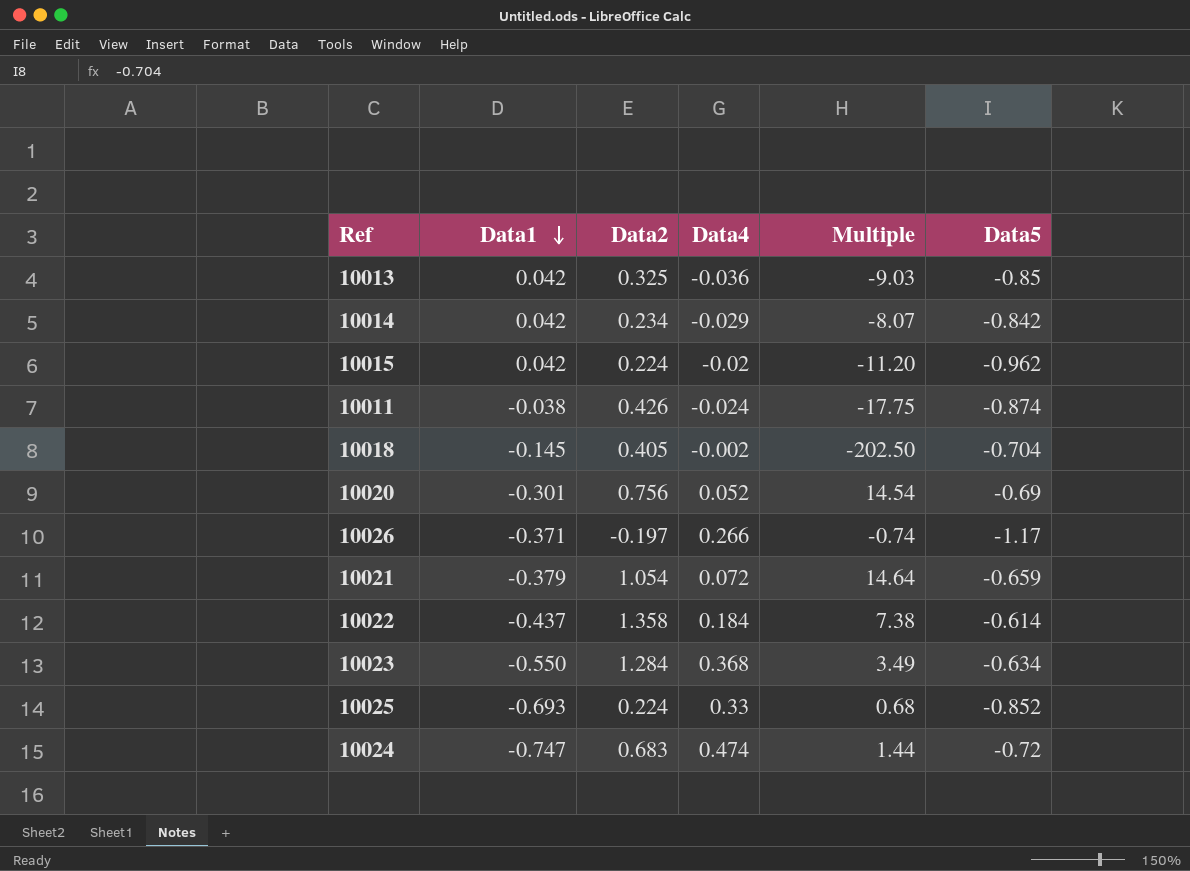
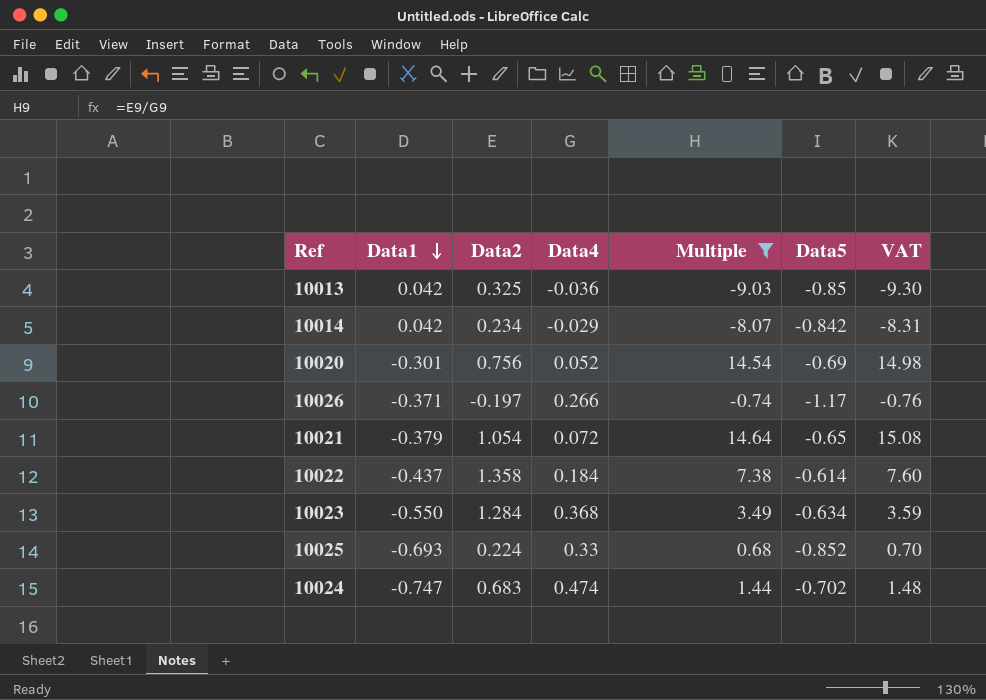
filter: none -> Multiple >= -9.03
column VAT | formula: none -> [Multiple] * 1.03
10021 | Data5: -0.659 -> -0.65
10024 | Data5: -0.72 -> -0.702

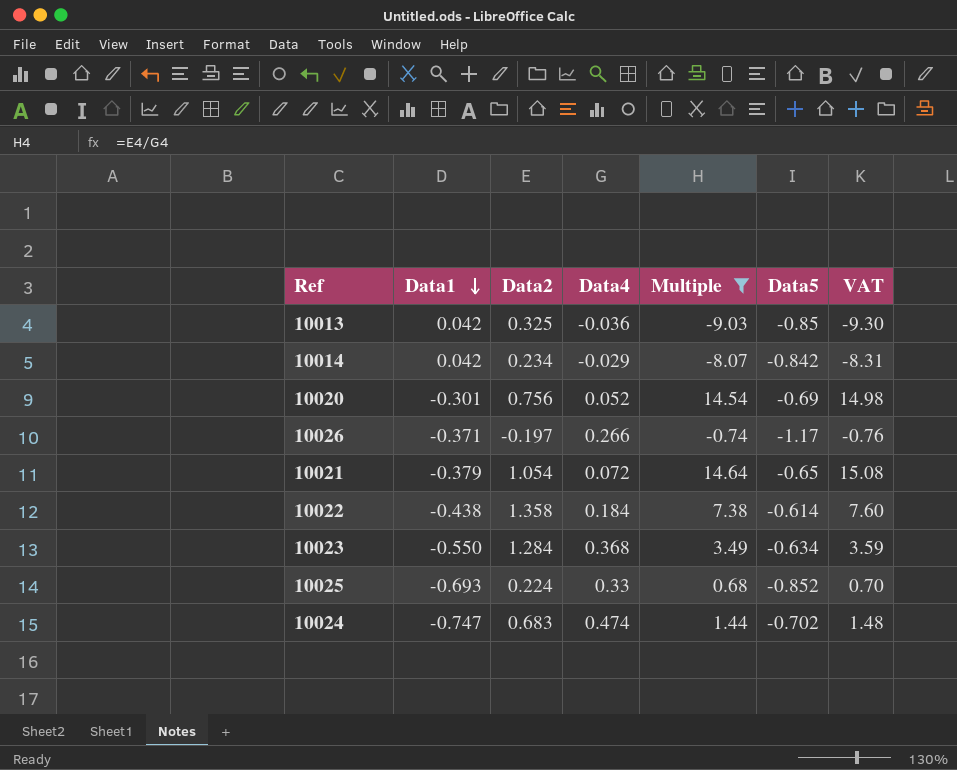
10022 | Data1: -0.437 -> -0.438

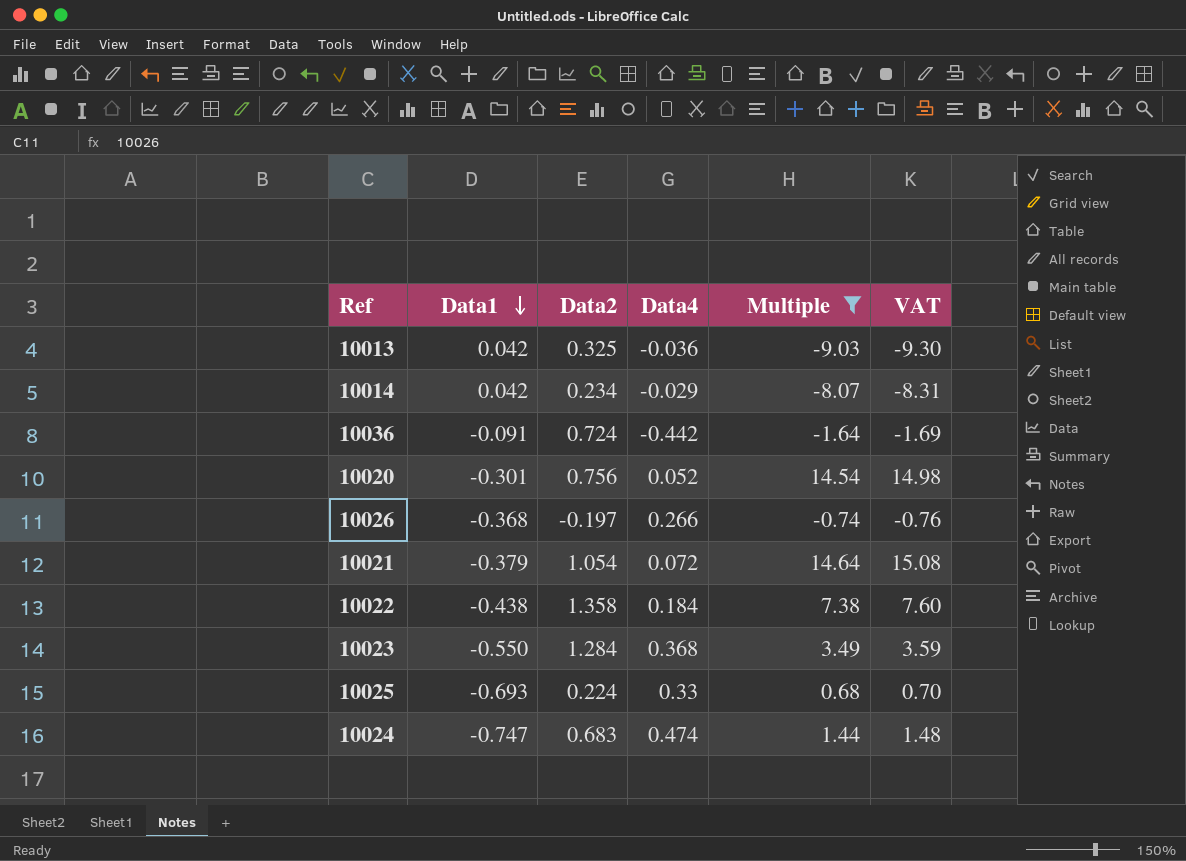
column Data5 | position: 6 -> none
row 10036: none -> -0.091 | 0.724 | -0.442 | -1.64 | -1.69
10026 | Data1: -0.371 -> -0.368

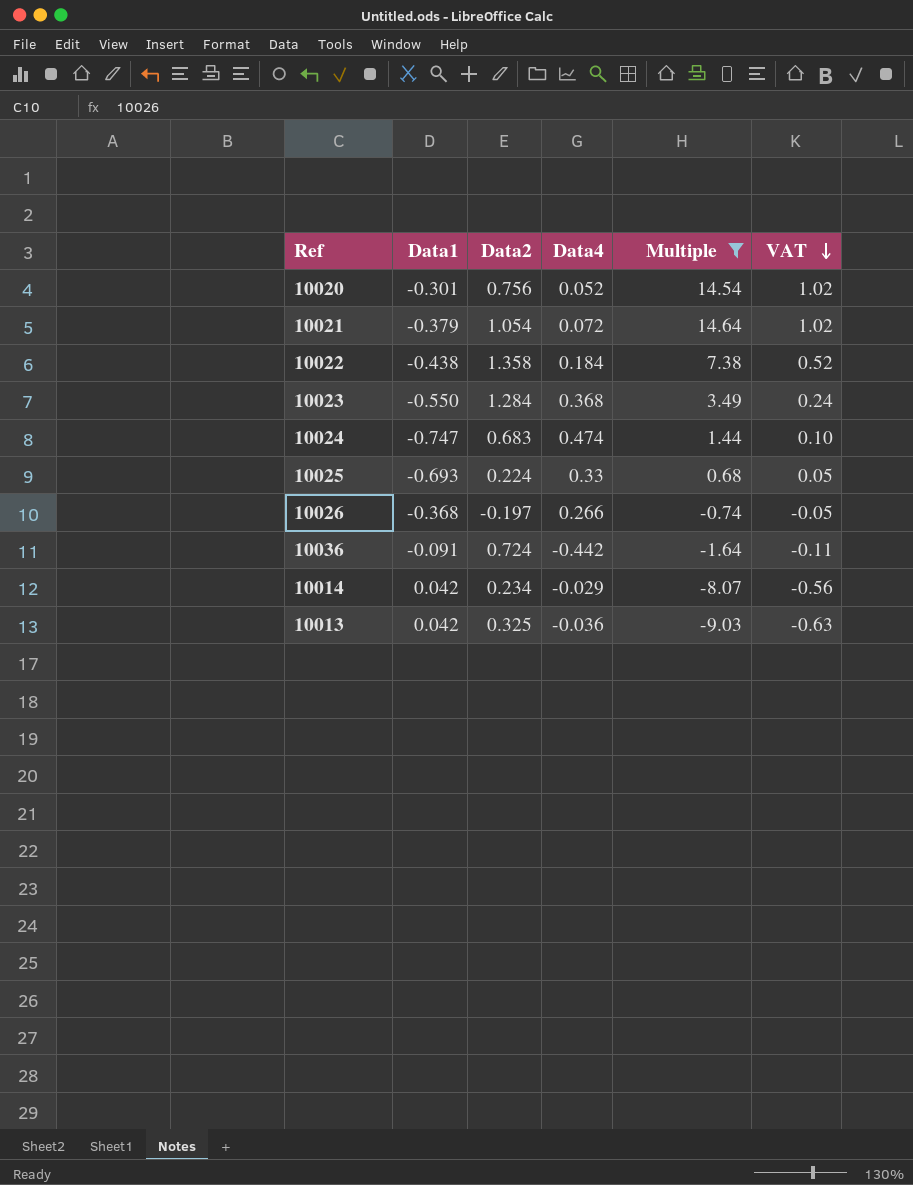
row order: Data1 descending -> VAT descending
column VAT | formula: [Multiple] * 1.03 -> [Multiple] * 0.07

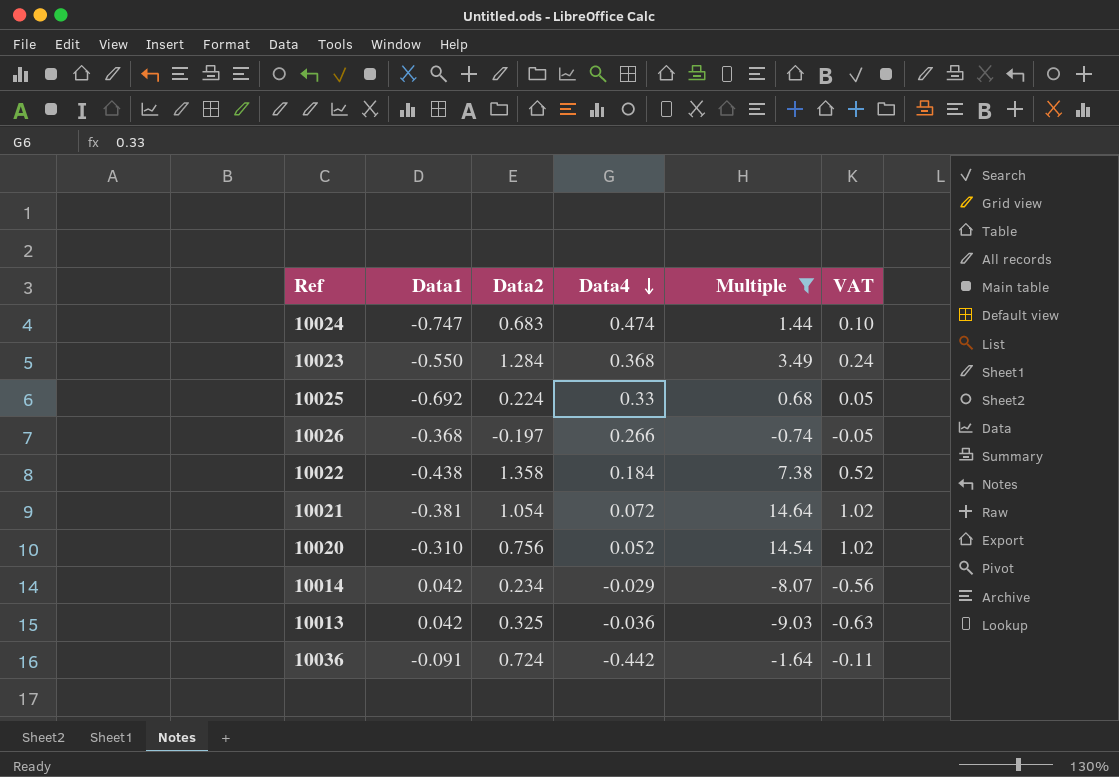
row order: VAT descending -> Data4 descending
10025 | Data1: -0.693 -> -0.692
10021 | Data1: -0.379 -> -0.381
10020 | Data1: -0.301 -> -0.310

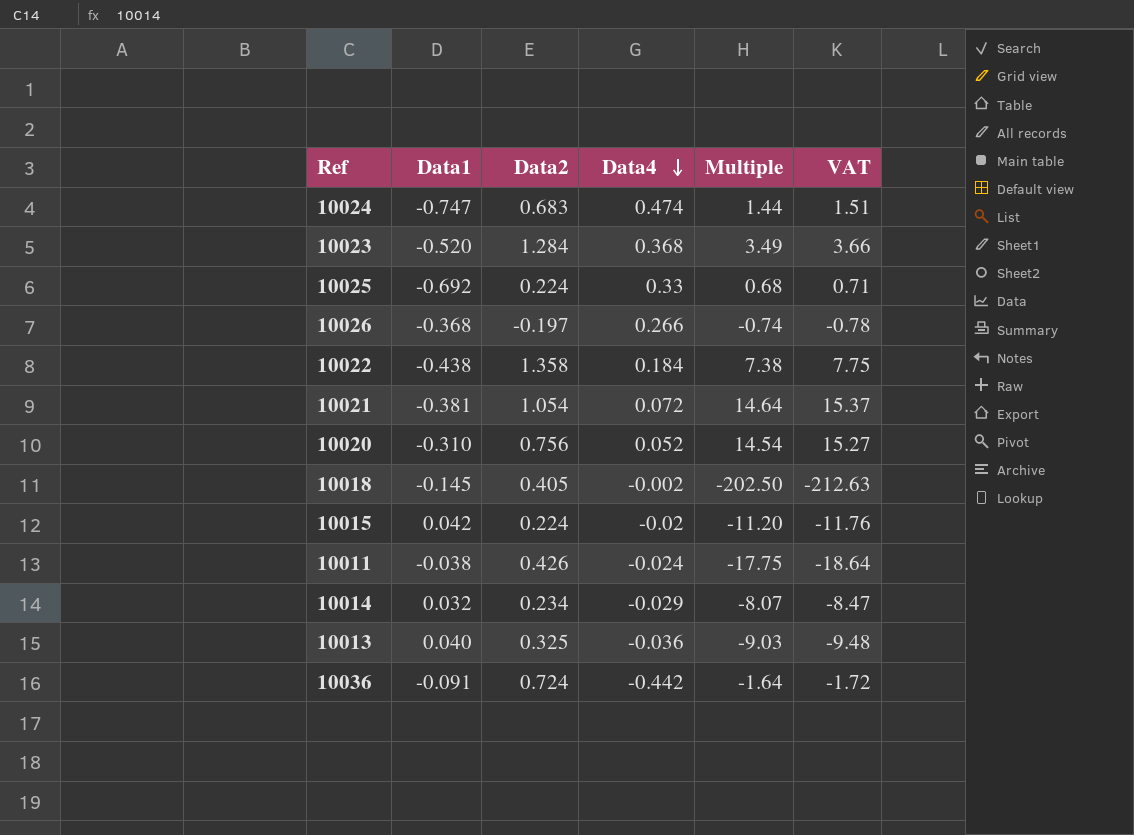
filter: Multiple >= -9.03 -> none
column VAT | formula: [Multiple] * 0.07 -> [Multiple] * 1.05
10023 | Data1: -0.550 -> -0.520
10014 | Data1: 0.042 -> 0.032
10013 | Data1: 0.042 -> 0.040

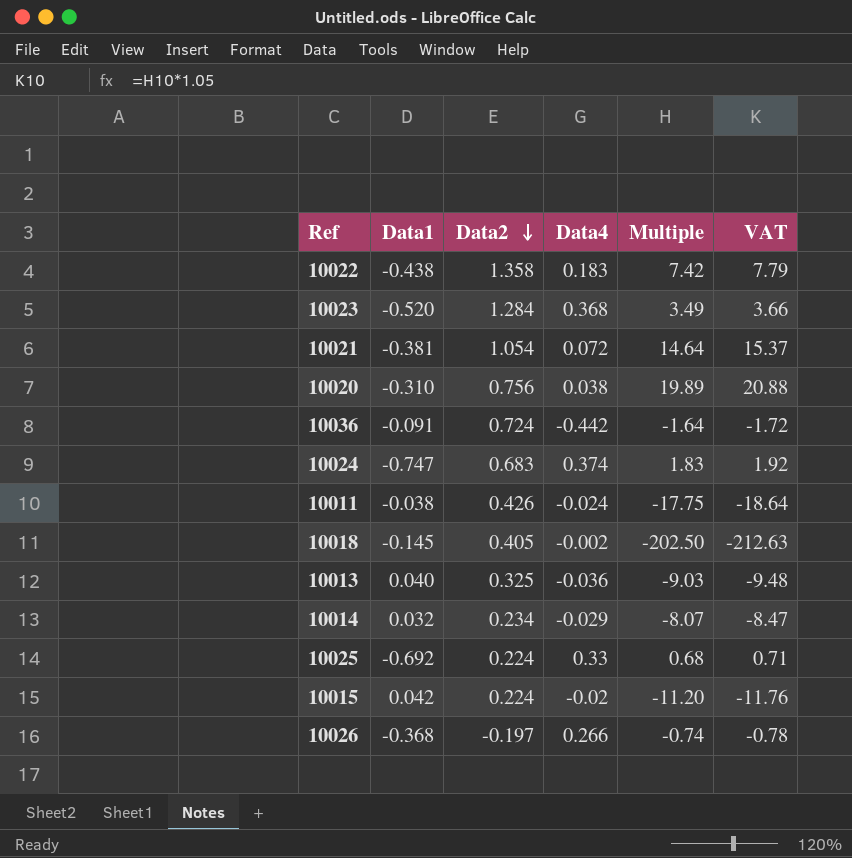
row order: Data4 descending -> Data2 descending
10022 | Data4: 0.184 -> 0.183
10022 | Multiple: 7.38 -> 7.42
10022 | VAT: 7.75 -> 7.79
10020 | Data4: 0.052 -> 0.038
10020 | Multiple: 14.54 -> 19.89
10020 | VAT: 15.27 -> 20.88
10024 | Data4: 0.474 -> 0.374
10024 | Multiple: 1.44 -> 1.83
10024 | VAT: 1.51 -> 1.92

